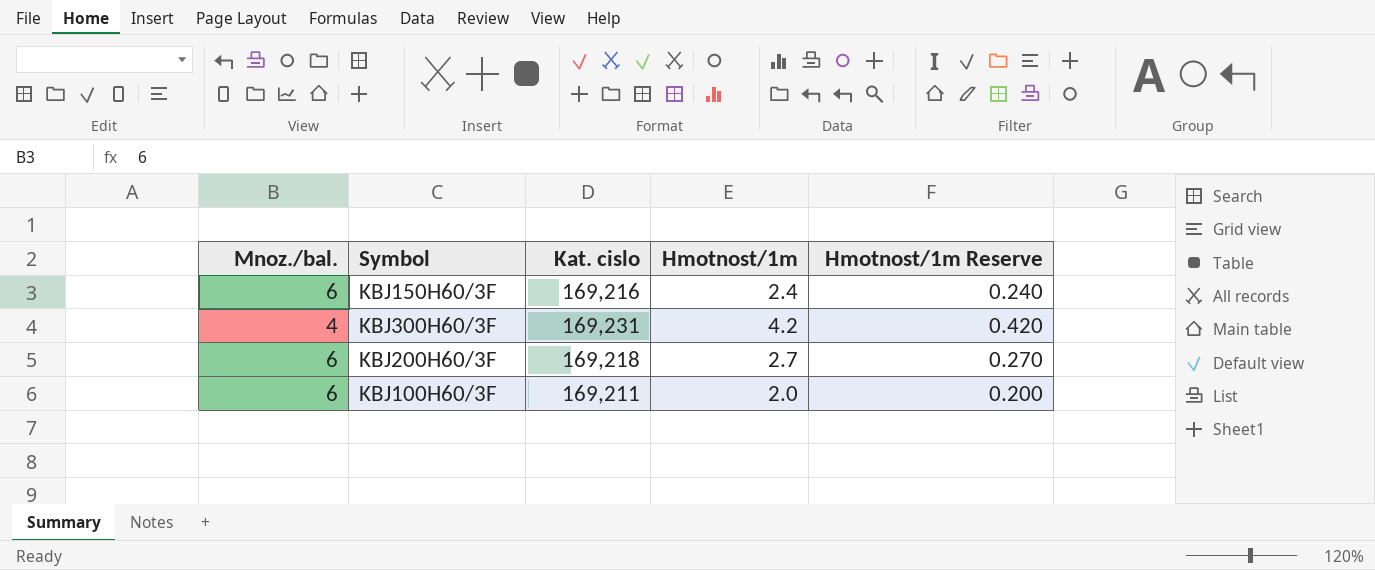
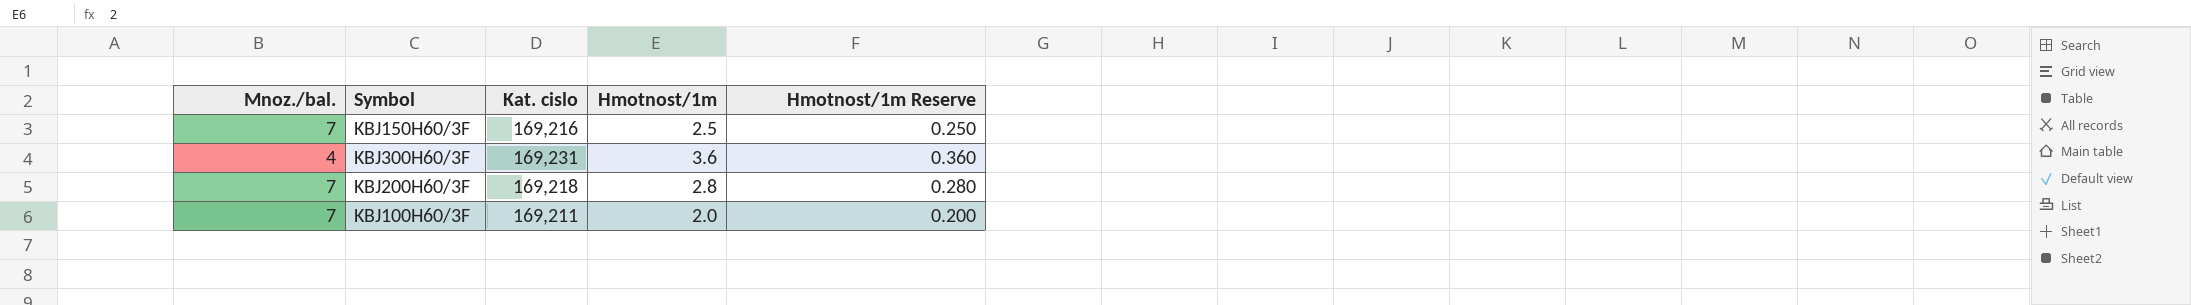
KBJ150H60/3F | Mnoz./bal.: 6 -> 7
KBJ150H60/3F | Hmotnost/1m: 2.4 -> 2.5
KBJ150H60/3F | Hmotnost/1m Reserve: 0.240 -> 0.250
KBJ300H60/3F | Hmotnost/1m: 4.2 -> 3.6
KBJ300H60/3F | Hmotnost/1m Reserve: 0.420 -> 0.360
KBJ200H60/3F | Mnoz./bal.: 6 -> 7
KBJ200H60/3F | Hmotnost/1m: 2.7 -> 2.8
KBJ200H60/3F | Hmotnost/1m Reserve: 0.270 -> 0.280
KBJ100H60/3F | Mnoz./bal.: 6 -> 7

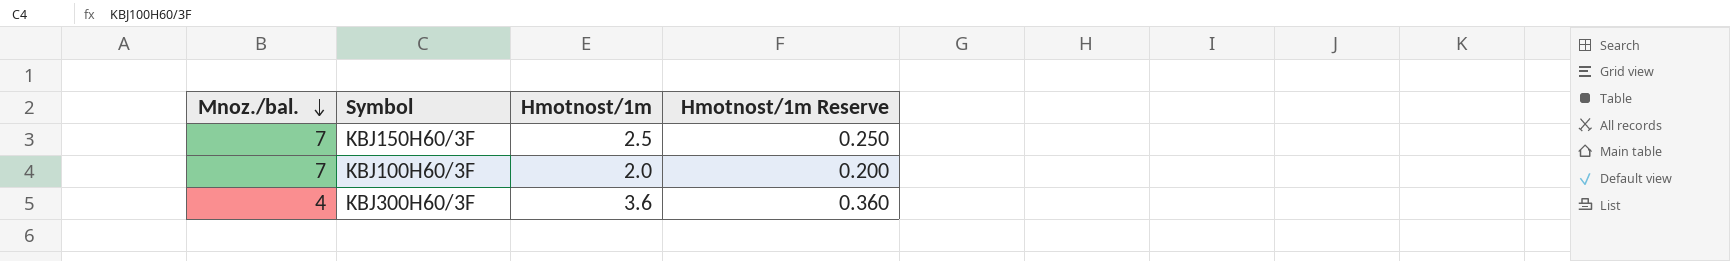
row order: none -> Mnoz./bal. descending
column Kat. cislo | position: 3 -> none
row KBJ200H60/3F: 7 | 169,218 | 2.8 | 0.280 -> none

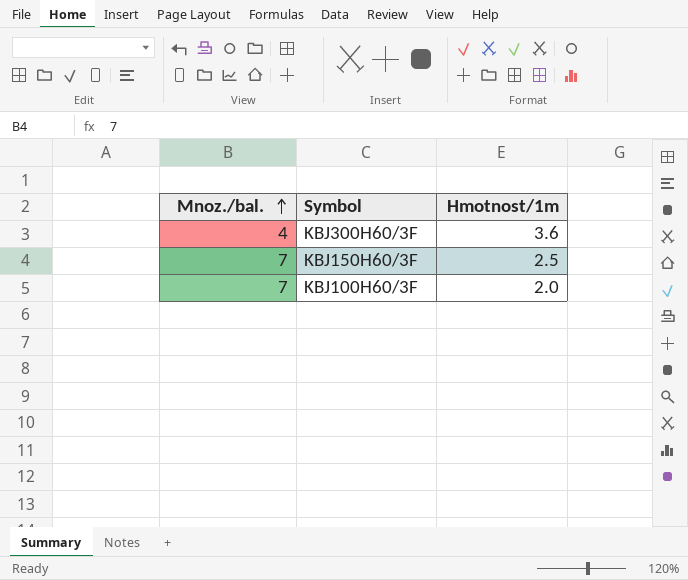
row order: Mnoz./bal. descending -> Mnoz./bal. ascending
column Hmotnost/1m Reserve | formula: [Hmotnost/1m] * 0.1 -> none

